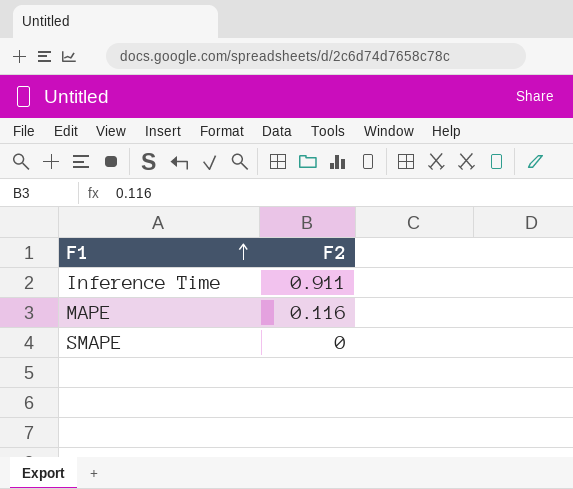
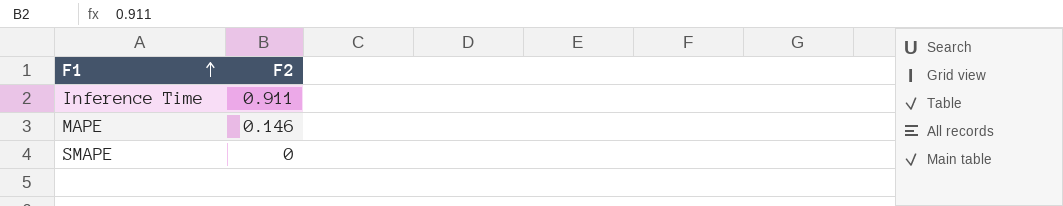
MAPE | F2: 0.116 -> 0.146

